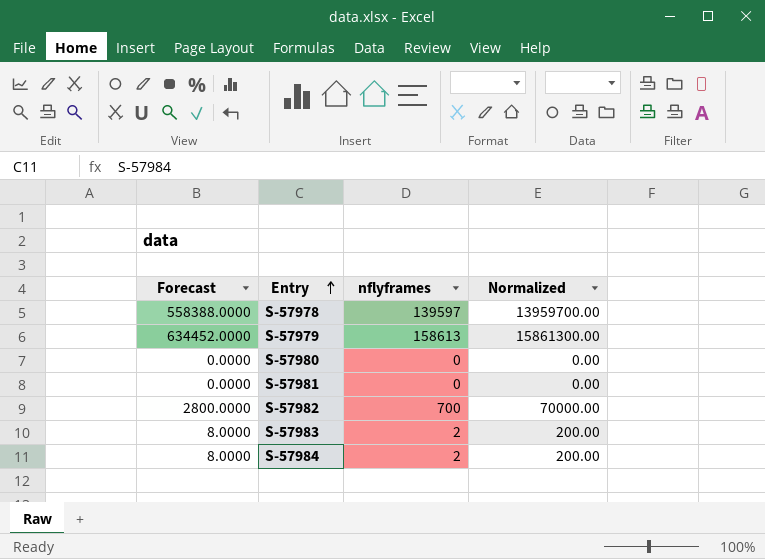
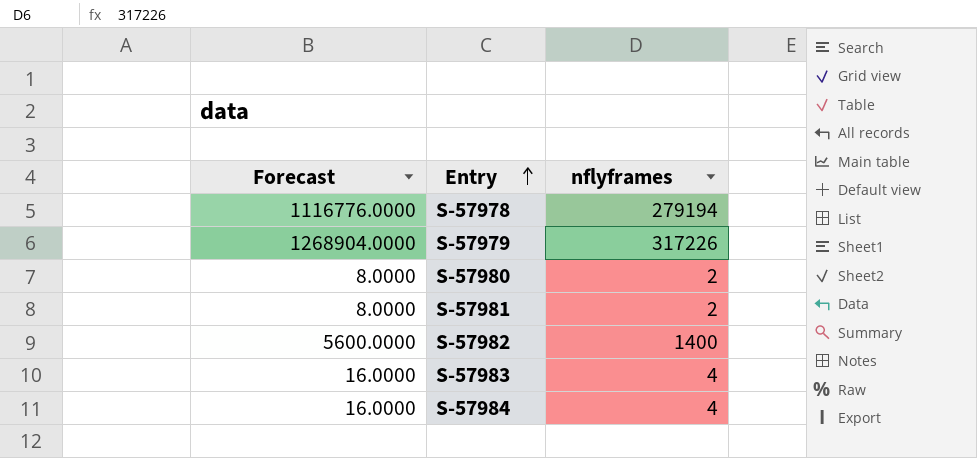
column Normalized | formula: [nflyframes] * 100 -> none
S-57978 | Forecast: 558388.0000 -> 1116776.0000
S-57978 | nflyframes: 139597 -> 279194
S-57979 | Forecast: 634452.0000 -> 1268904.0000
S-57979 | nflyframes: 158613 -> 317226
S-57980 | Forecast: 0.0000 -> 8.0000
S-57980 | nflyframes: 0 -> 2
S-57981 | Forecast: 0.0000 -> 8.0000
S-57981 | nflyframes: 0 -> 2
S-57982 | Forecast: 2800.0000 -> 5600.0000
S-57982 | nflyframes: 700 -> 1400
S-57983 | Forecast: 8.0000 -> 16.0000
S-57983 | nflyframes: 2 -> 4
S-57984 | Forecast: 8.0000 -> 16.0000
S-57984 | nflyframes: 2 -> 4

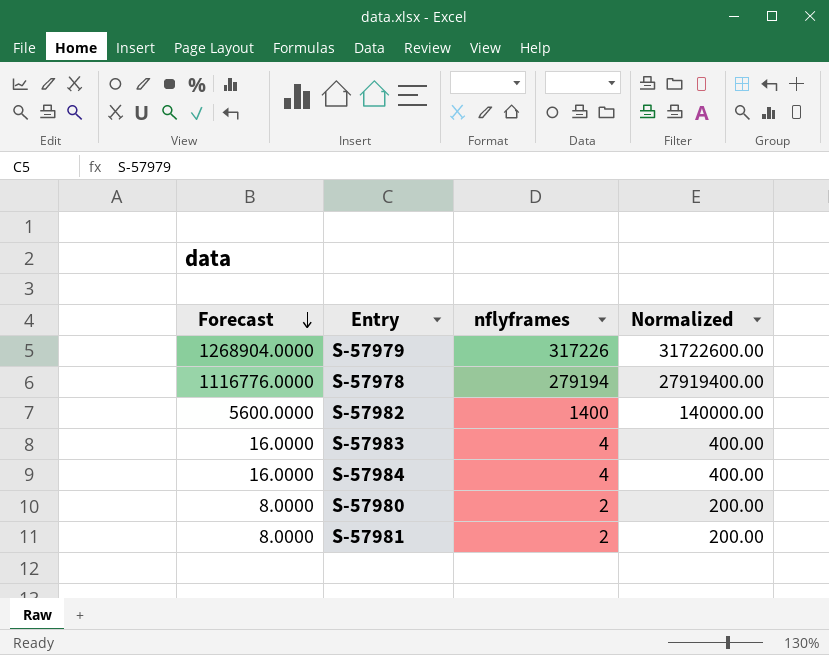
row order: Entry ascending -> Forecast descending
column Normalized | formula: none -> [nflyframes] * 100

